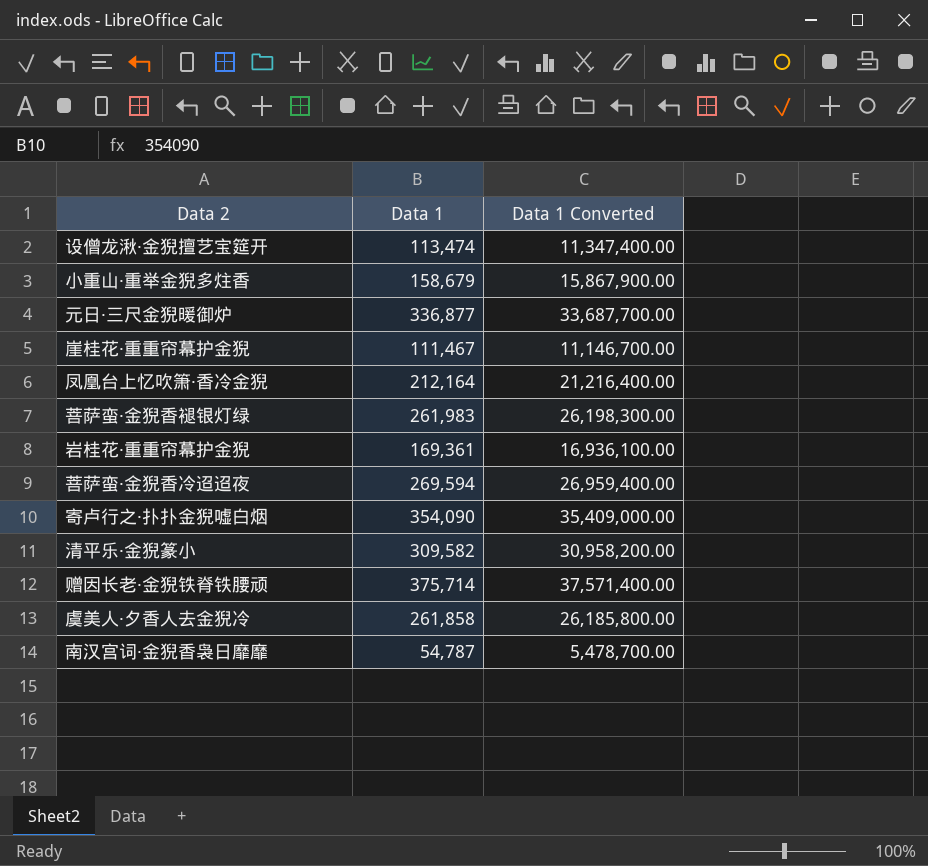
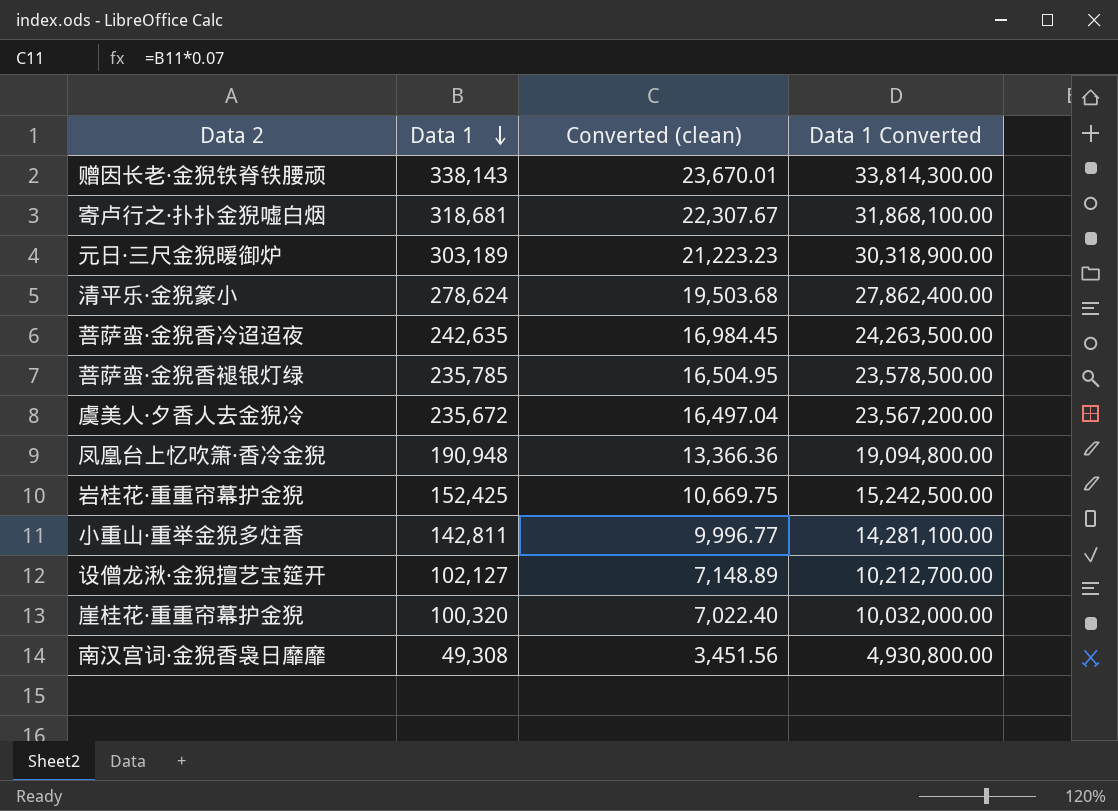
row order: none -> Data 1 descending
column Converted (clean) | formula: none -> [Data 1] * 0.07
赠因长老·金猊铁脊铁腰顽 | Data 1: 375,714 -> 338,143
赠因长老·金猊铁脊铁腰顽 | Data 1 Converted: 37,571,400.00 -> 33,814,300.00
寄卢行之·扑扑金猊嘘白烟 | Data 1: 354,090 -> 318,681
寄卢行之·扑扑金猊嘘白烟 | Data 1 Converted: 35,409,000.00 -> 31,868,100.00
元日·三尺金猊暖御炉 | Data 1: 336,877 -> 303,189
元日·三尺金猊暖御炉 | Data 1 Converted: 33,687,700.00 -> 30,318,900.00
清平乐·金猊篆小 | Data 1: 309,582 -> 278,624
清平乐·金猊篆小 | Data 1 Converted: 30,958,200.00 -> 27,862,400.00
菩萨蛮·金猊香冷迢迢夜 | Data 1: 269,594 -> 242,635
菩萨蛮·金猊香冷迢迢夜 | Data 1 Converted: 26,959,400.00 -> 24,263,500.00
菩萨蛮·金猊香褪银灯绿 | Data 1: 261,983 -> 235,785
菩萨蛮·金猊香褪银灯绿 | Data 1 Converted: 26,198,300.00 -> 23,578,500.00
虞美人·夕香人去金猊冷 | Data 1: 261,858 -> 235,672
虞美人·夕香人去金猊冷 | Data 1 Converted: 26,185,800.00 -> 23,567,200.00
凤凰台上忆吹箫·香冷金猊 | Data 1: 212,164 -> 190,948
凤凰台上忆吹箫·香冷金猊 | Data 1 Converted: 21,216,400.00 -> 19,094,800.00
岩桂花·重重帘幕护金猊 | Data 1: 169,361 -> 152,425
岩桂花·重重帘幕护金猊 | Data 1 Converted: 16,936,100.00 -> 15,242,500.00
小重山·重举金猊多炷香 | Data 1: 158,679 -> 142,811
小重山·重举金猊多炷香 | Data 1 Converted: 15,867,900.00 -> 14,281,100.00
设僧龙湫·金猊擅艺宝筵开 | Data 1: 113,474 -> 102,127
设僧龙湫·金猊擅艺宝筵开 | Data 1 Converted: 11,347,400.00 -> 10,212,700.00
崖桂花·重重帘幕护金猊 | Data 1: 111,467 -> 100,320
崖桂花·重重帘幕护金猊 | Data 1 Converted: 11,146,700.00 -> 10,032,000.00
南汉宫词·金猊香袅日靡靡 | Data 1: 54,787 -> 49,308
南汉宫词·金猊香袅日靡靡 | Data 1 Converted: 5,478,700.00 -> 4,930,800.00

